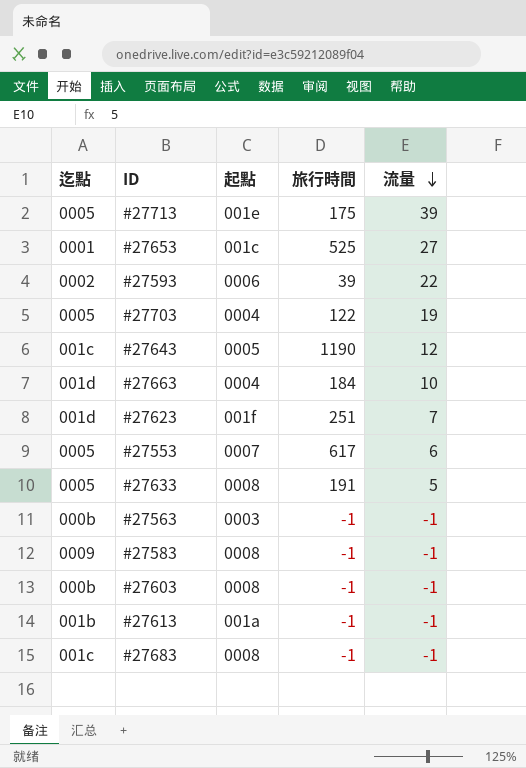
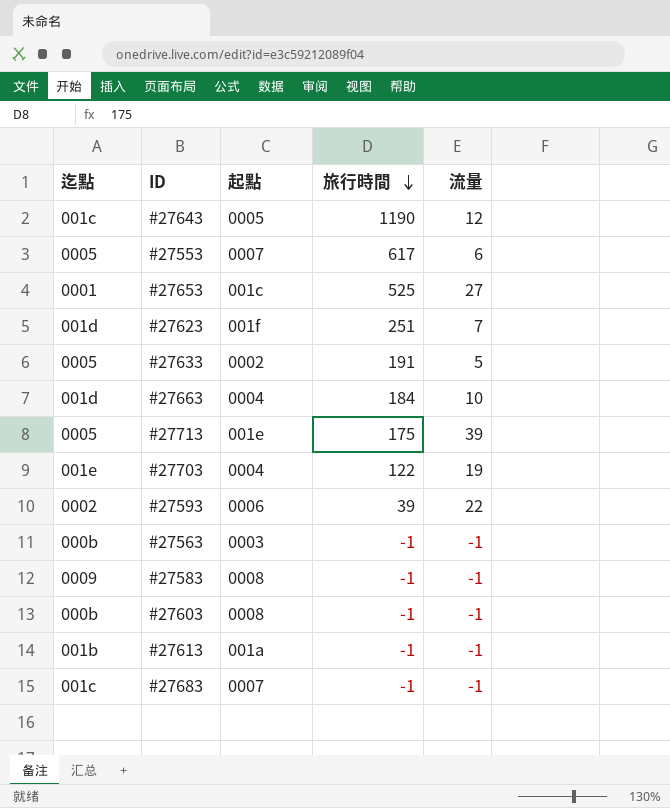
row order: 流量 descending -> 旅行時間 descending
#27633 | 起點: 0008 -> 0002
#27703 | 迄點: 0005 -> 001e
#27683 | 起點: 0008 -> 0007

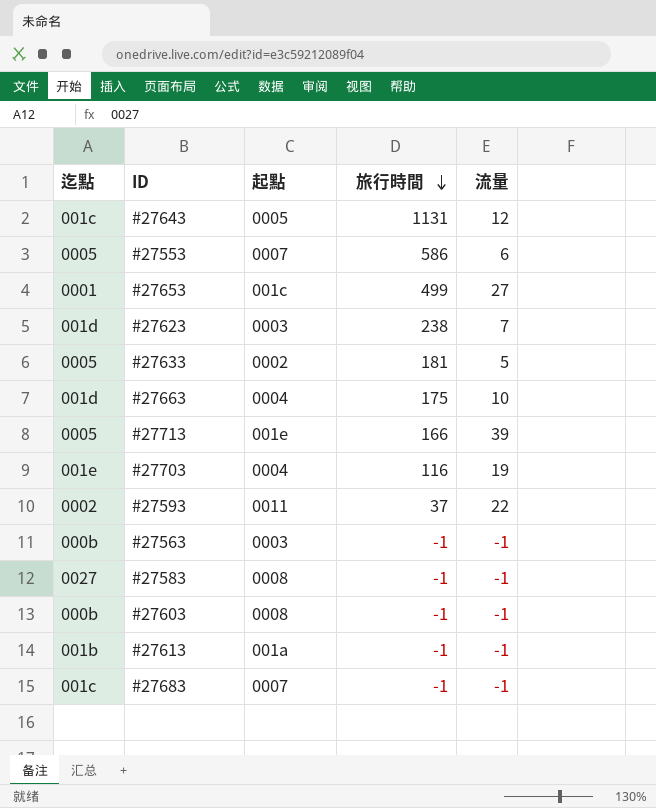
#27643 | 旅行時間: 1190 -> 1131
#27553 | 旅行時間: 617 -> 586
#27653 | 旅行時間: 525 -> 499
#27623 | 起點: 001f -> 0003
#27623 | 旅行時間: 251 -> 238
#27633 | 旅行時間: 191 -> 181
#27663 | 旅行時間: 184 -> 175
#27713 | 旅行時間: 175 -> 166
#27703 | 旅行時間: 122 -> 116
#27593 | 起點: 0006 -> 0011
#27593 | 旅行時間: 39 -> 37
#27583 | 迄點: 0009 -> 0027

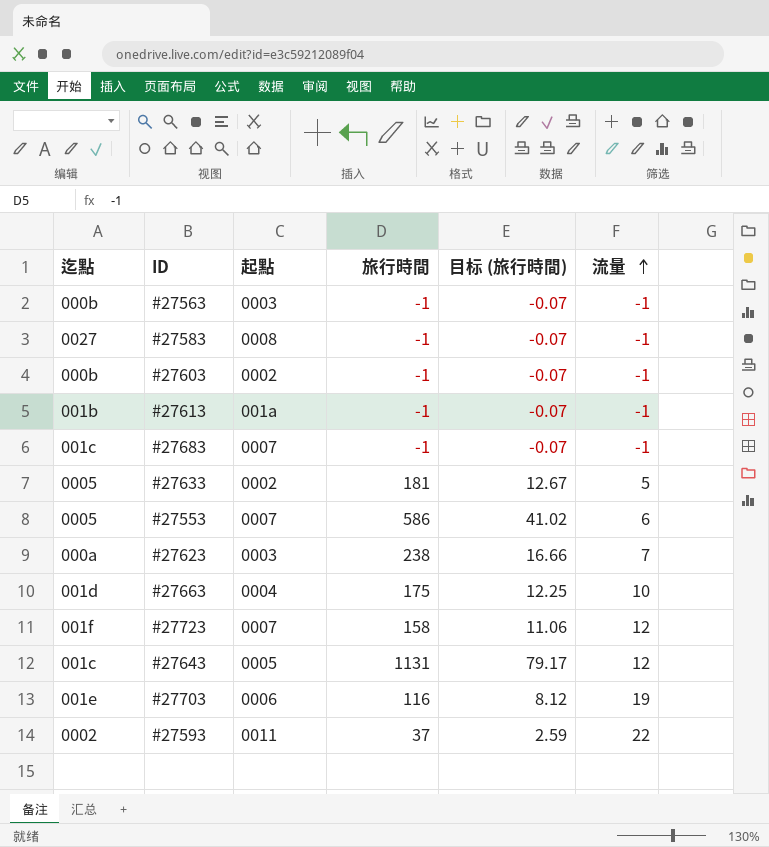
row order: 旅行時間 descending -> 流量 ascending
column 目标 (旅行時間) | formula: none -> [旅行時間] * 0.07
row #27653: 0001 | 001c | 499 | 27 -> none
row #27713: 0005 | 001e | 166 | 39 -> none
#27603 | 起點: 0008 -> 0002
#27623 | 迄點: 001d -> 000a
row #27723: none -> 001f | 0007 | 158 | 11.06 | 12
#27703 | 起點: 0004 -> 0006

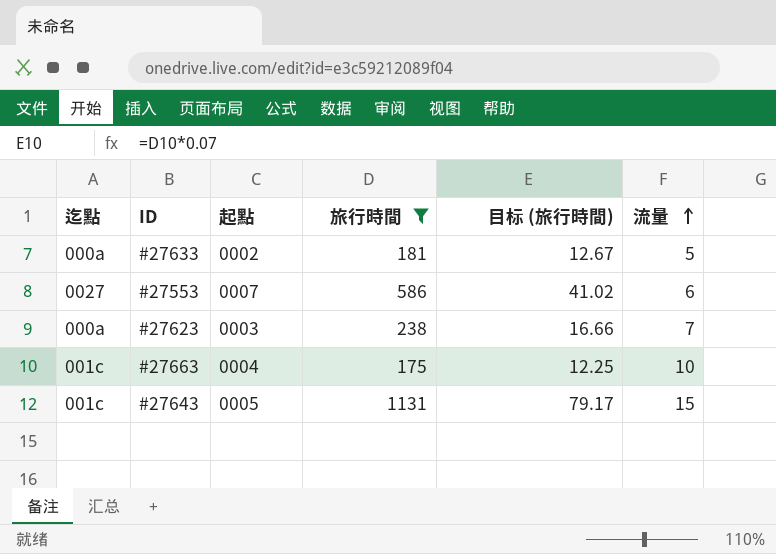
filter: none -> 旅行時間 >= 175
#27633 | 迄點: 0005 -> 000a
#27553 | 迄點: 0005 -> 0027
#27663 | 迄點: 001d -> 001c
#27643 | 流量: 12 -> 15

